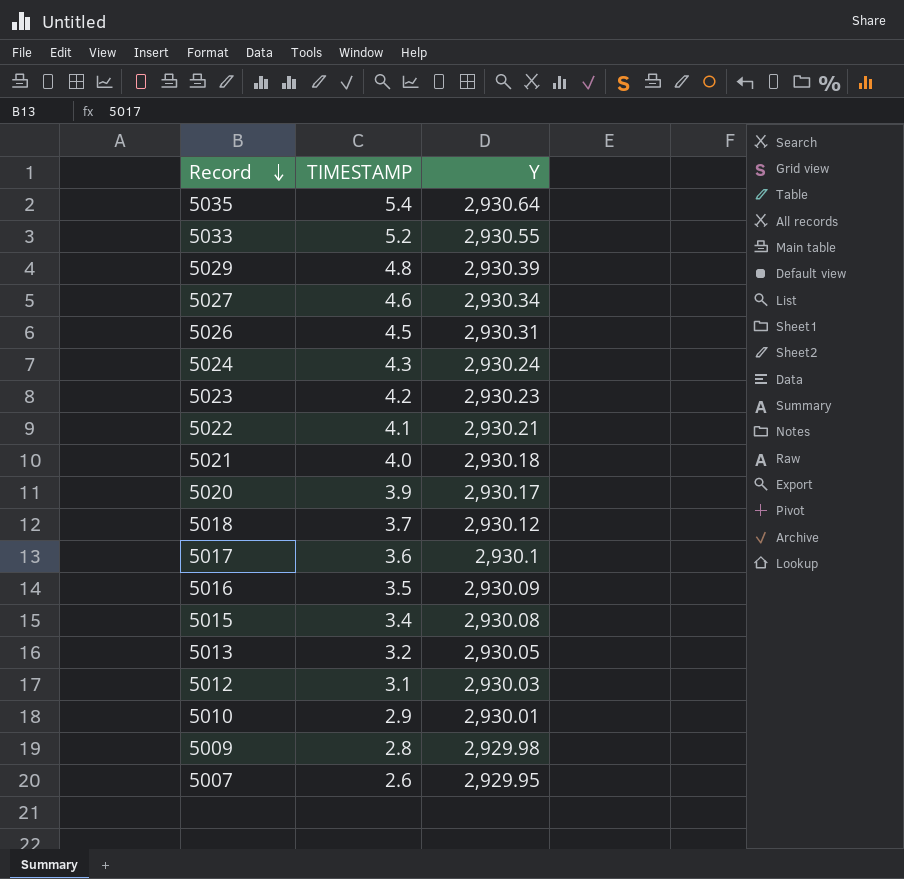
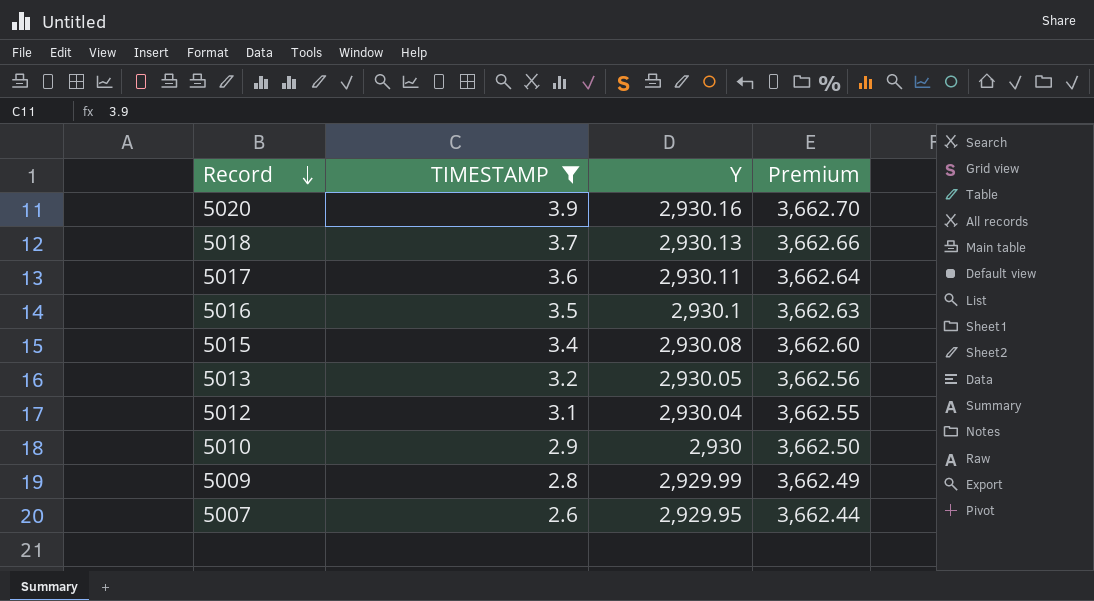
filter: none -> TIMESTAMP <= 3.9
column Premium | formula: none -> [Y] * 1.25
5020 | Y: 2,930.17 -> 2,930.16
5018 | Y: 2,930.12 -> 2,930.13
5017 | Y: 2,930.1 -> 2,930.11
5016 | Y: 2,930.09 -> 2,930.1
5012 | Y: 2,930.03 -> 2,930.04
5010 | Y: 2,930.01 -> 2,930
5009 | Y: 2,929.98 -> 2,929.99

